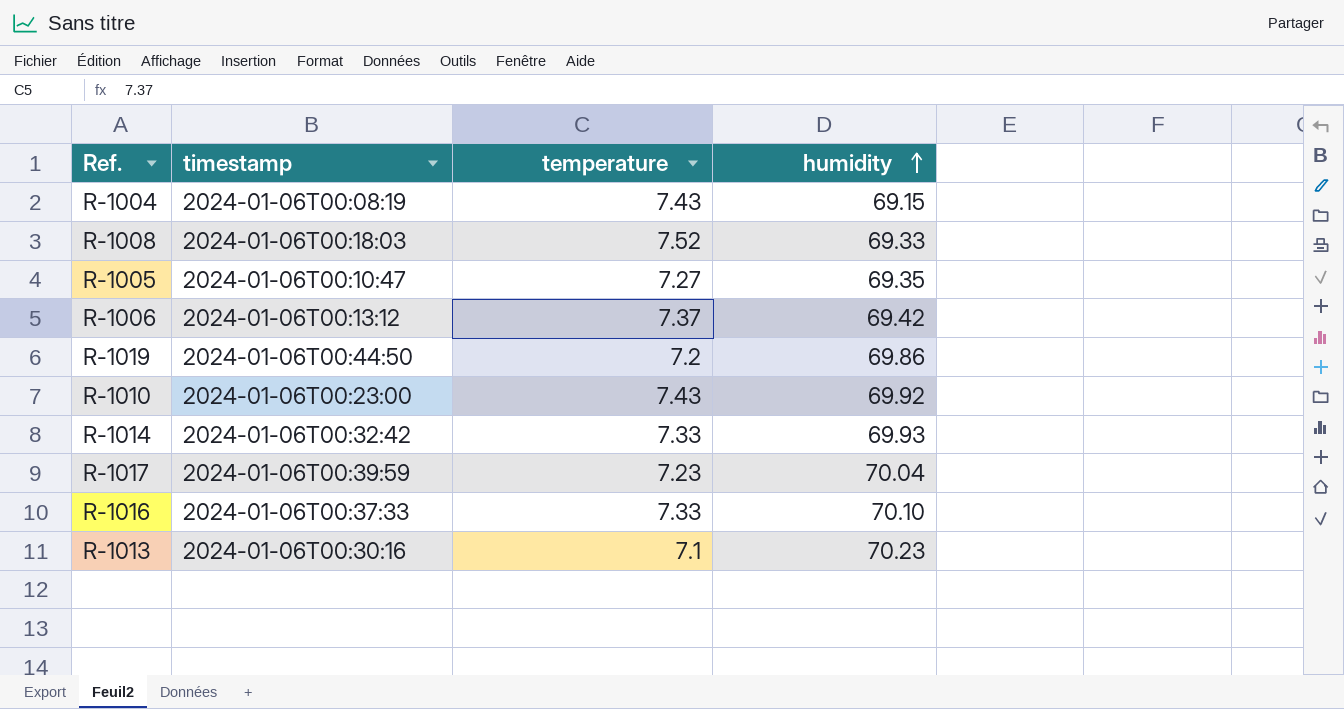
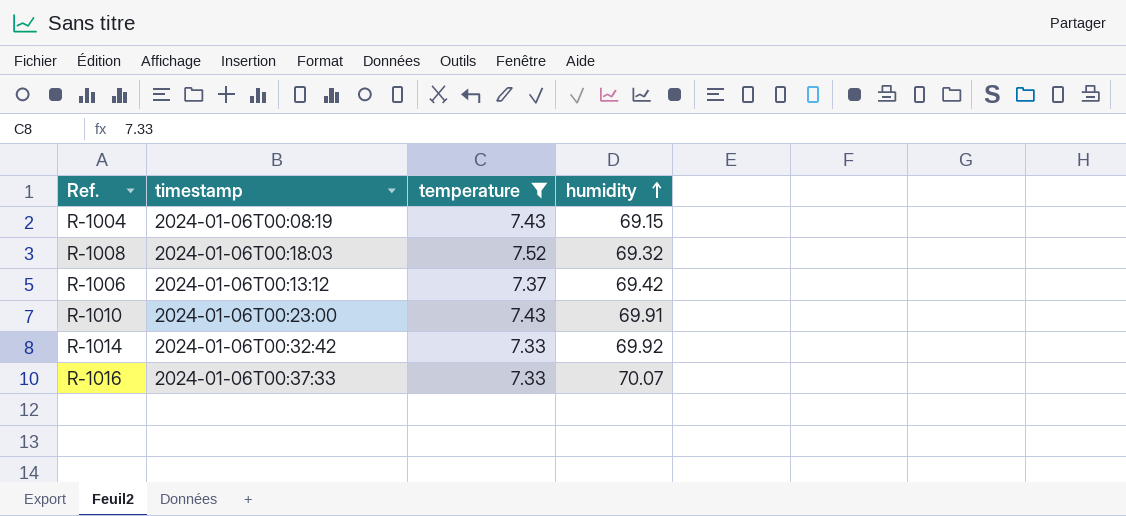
filter: none -> temperature >= 7.33
R-1008 | humidity: 69.33 -> 69.32
R-1010 | humidity: 69.92 -> 69.91
R-1014 | humidity: 69.93 -> 69.92
R-1016 | humidity: 70.10 -> 70.07

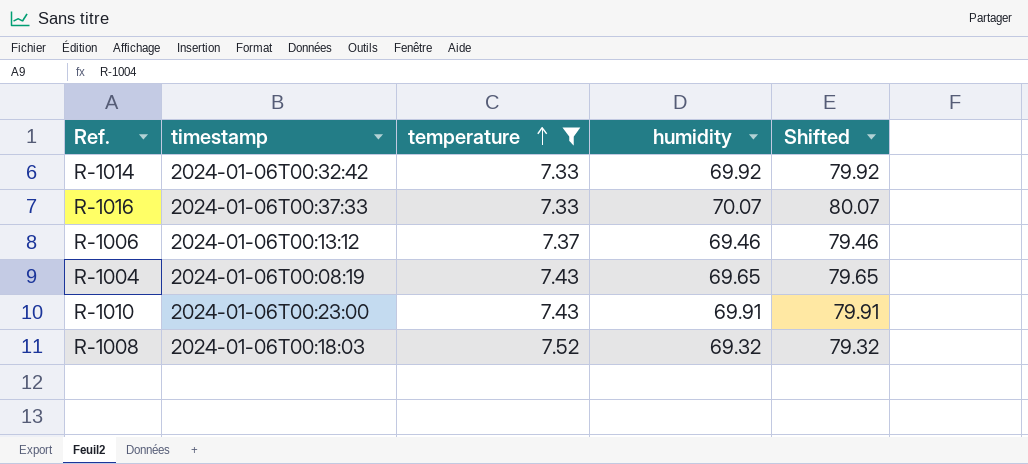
row order: humidity ascending -> temperature ascending
column Shifted | formula: none -> [humidity] + 10
R-1006 | humidity: 69.42 -> 69.46
R-1004 | humidity: 69.15 -> 69.65

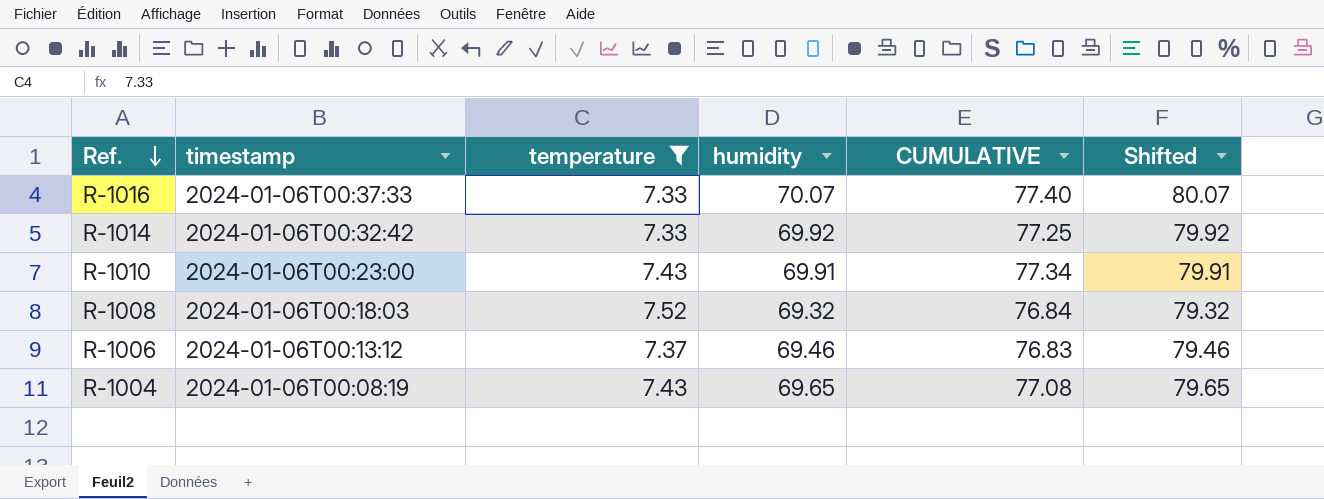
row order: temperature ascending -> Ref. descending
column CUMULATIVE | formula: none -> [temperature] + [humidity]

